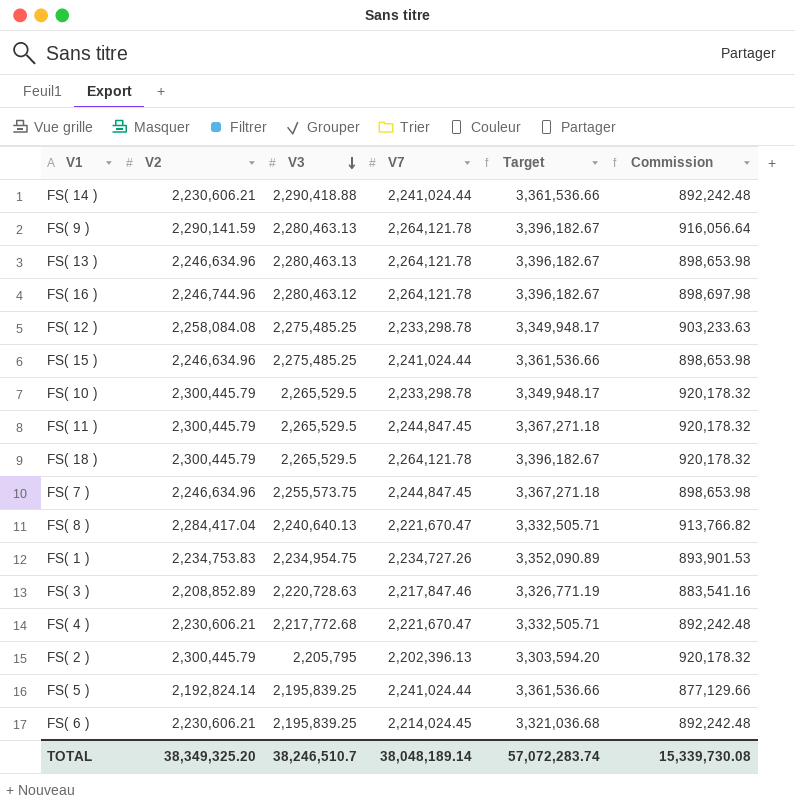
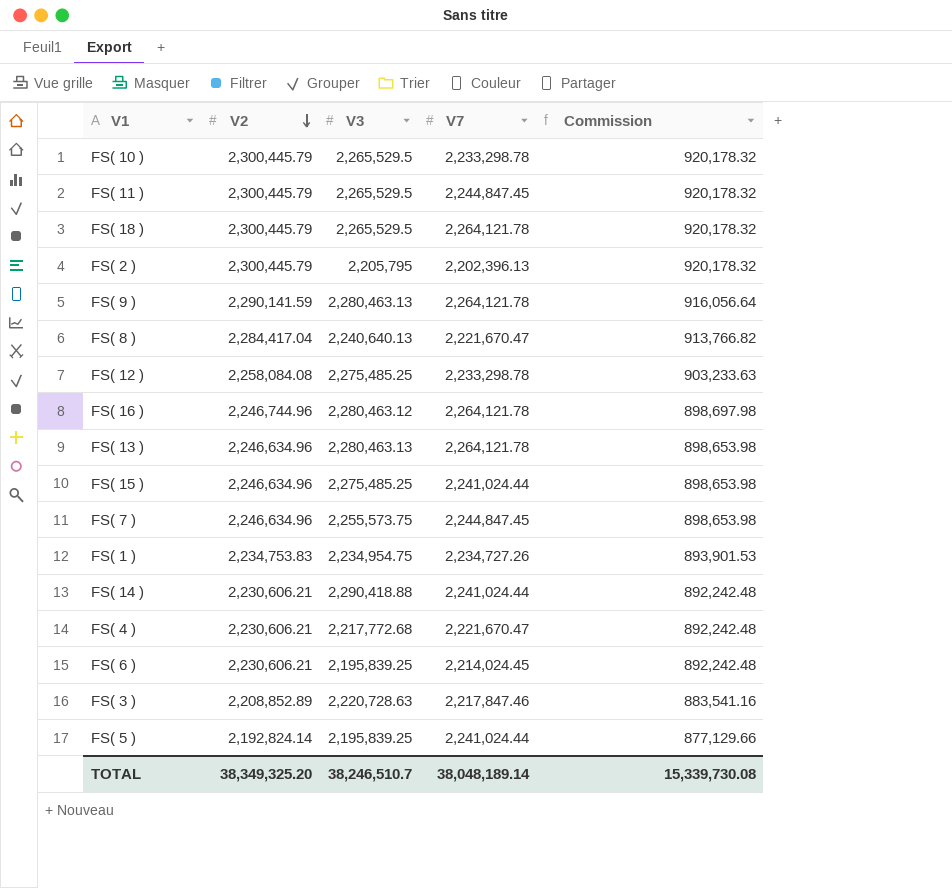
row order: V3 descending -> V2 descending
column Target | formula: [V7] * 1.5 -> none

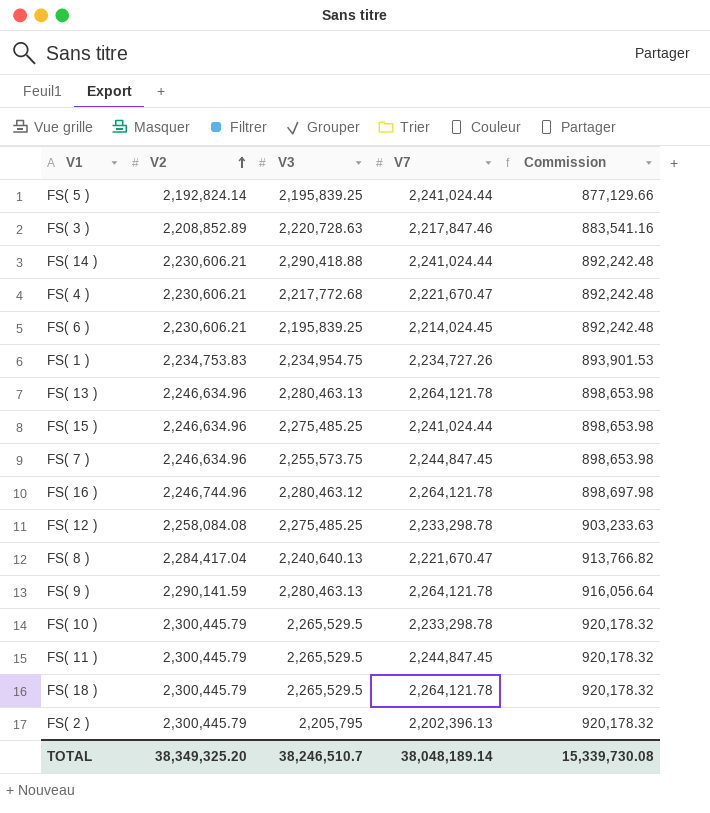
row order: V2 descending -> V2 ascending

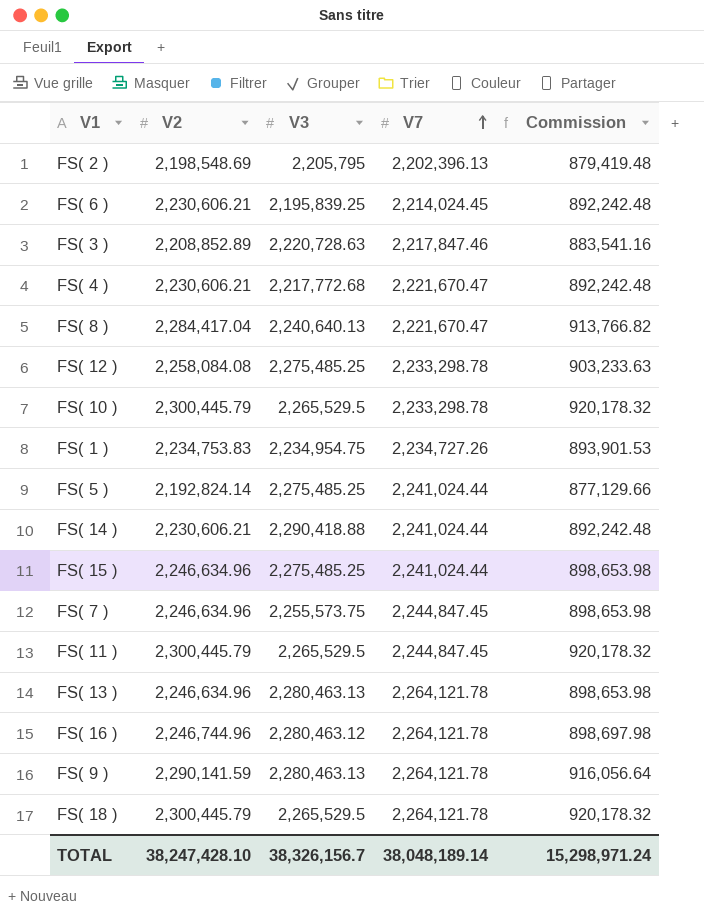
row order: V2 ascending -> V7 ascending
FS( 2 ) | V2: 2,300,445.79 -> 2,198,548.69
FS( 2 ) | Commission: 920,178.32 -> 879,419.48
FS( 5 ) | V3: 2,195,839.25 -> 2,275,485.25
TOTAL | V2: 38,349,325.20 -> 38,247,428.10
TOTAL | V3: 38,246,510.7 -> 38,326,156.7
TOTAL | Commission: 15,339,730.08 -> 15,298,971.24

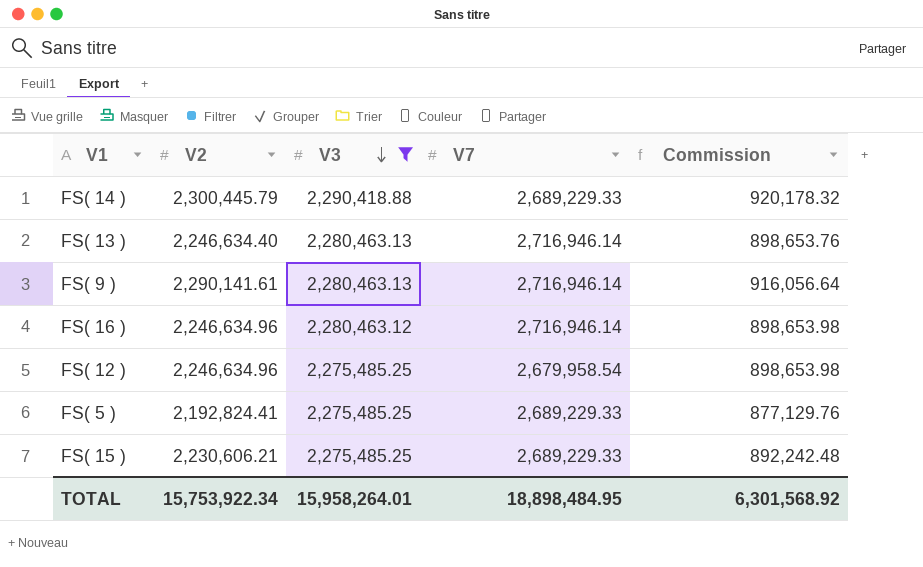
filter: none -> V3 >= 2,275,485.25
row order: V7 ascending -> V3 descending
FS( 14 ) | V2: 2,230,606.21 -> 2,300,445.79
FS( 14 ) | V7: 2,241,024.44 -> 2,689,229.33
FS( 14 ) | Commission: 892,242.48 -> 920,178.32
FS( 13 ) | V2: 2,246,634.96 -> 2,246,634.40
FS( 13 ) | V7: 2,264,121.78 -> 2,716,946.14
FS( 13 ) | Commission: 898,653.98 -> 898,653.76
FS( 9 ) | V2: 2,290,141.59 -> 2,290,141.61
FS( 9 ) | V7: 2,264,121.78 -> 2,716,946.14
FS( 16 ) | V2: 2,246,744.96 -> 2,246,634.96
FS( 16 ) | V7: 2,264,121.78 -> 2,716,946.14
FS( 16 ) | Commission: 898,697.98 -> 898,653.98
FS( 12 ) | V2: 2,258,084.08 -> 2,246,634.96
FS( 12 ) | V7: 2,233,298.78 -> 2,679,958.54
FS( 12 ) | Commission: 903,233.63 -> 898,653.98
FS( 5 ) | V2: 2,192,824.14 -> 2,192,824.41
FS( 5 ) | V7: 2,241,024.44 -> 2,689,229.33
FS( 5 ) | Commission: 877,129.66 -> 877,129.76
FS( 15 ) | V2: 2,246,634.96 -> 2,230,606.21
FS( 15 ) | V7: 2,241,024.44 -> 2,689,229.33
FS( 15 ) | Commission: 898,653.98 -> 892,242.48
TOTAL | V2: 38,247,428.10 -> 15,753,922.34
TOTAL | V3: 38,326,156.7 -> 15,958,264.01
TOTAL | V7: 38,048,189.14 -> 18,898,484.95
TOTAL | Commission: 15,298,971.24 -> 6,301,568.92

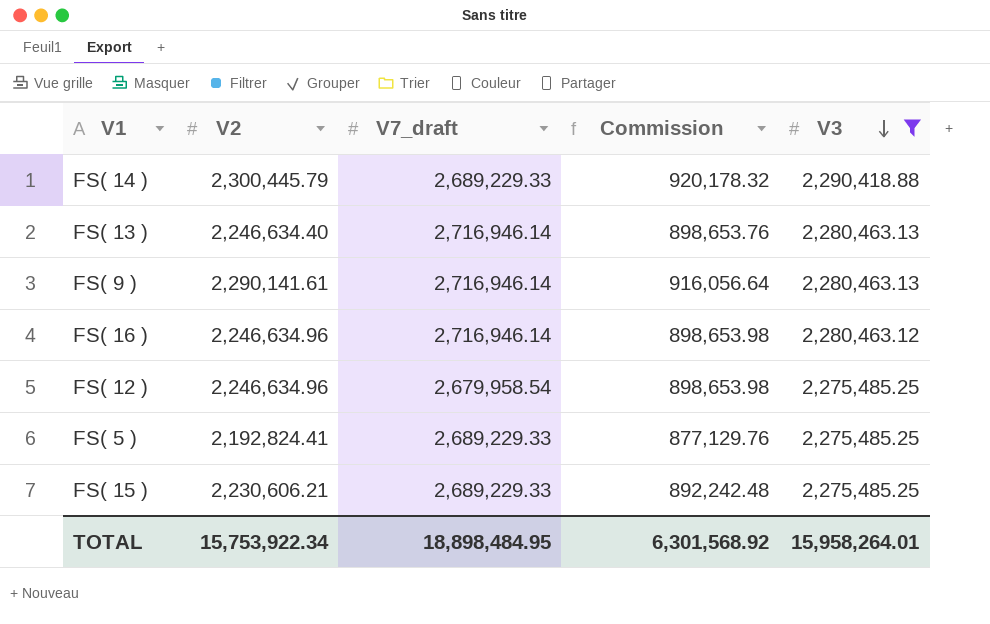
column name: V7 -> V7_draft
column V3 | position: 3 -> 5

